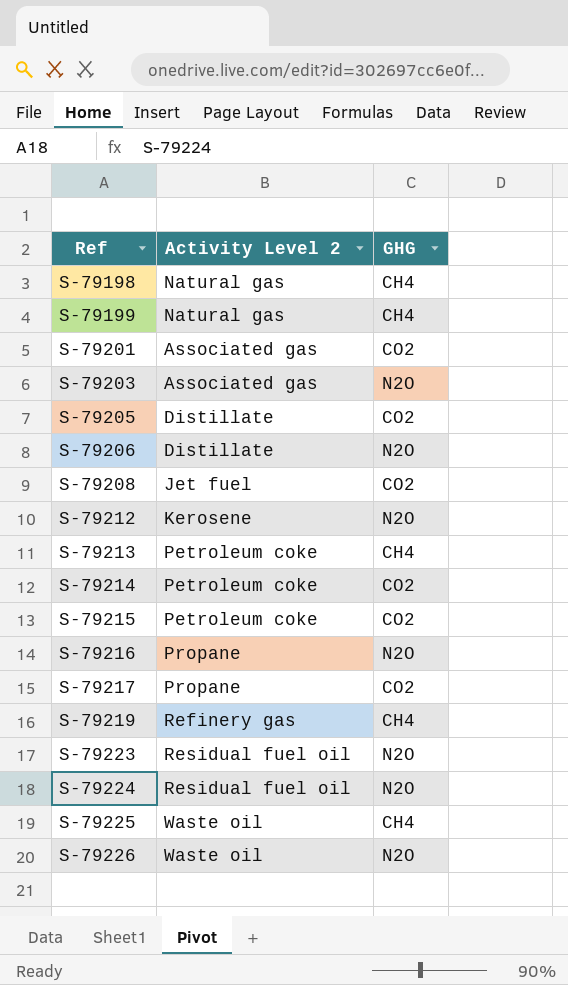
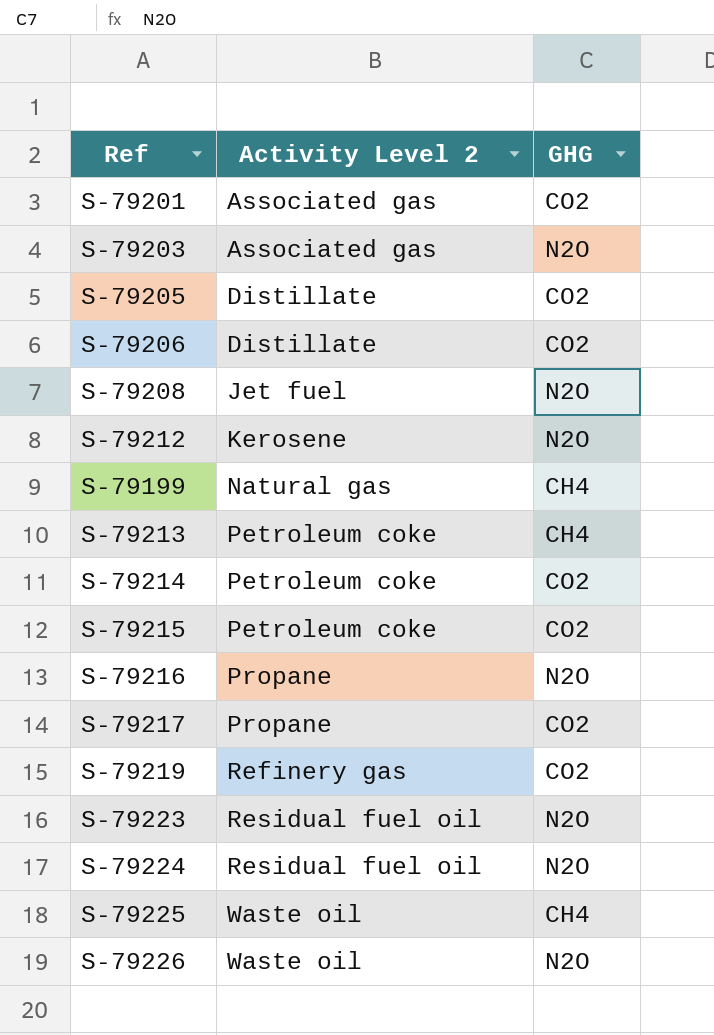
row order: Ref ascending -> Activity Level 2 ascending
row S-79198: Natural gas | CH4 -> none
S-79206 | GHG: N2O -> CO2
S-79208 | GHG: CO2 -> N2O
S-79219 | GHG: CH4 -> CO2

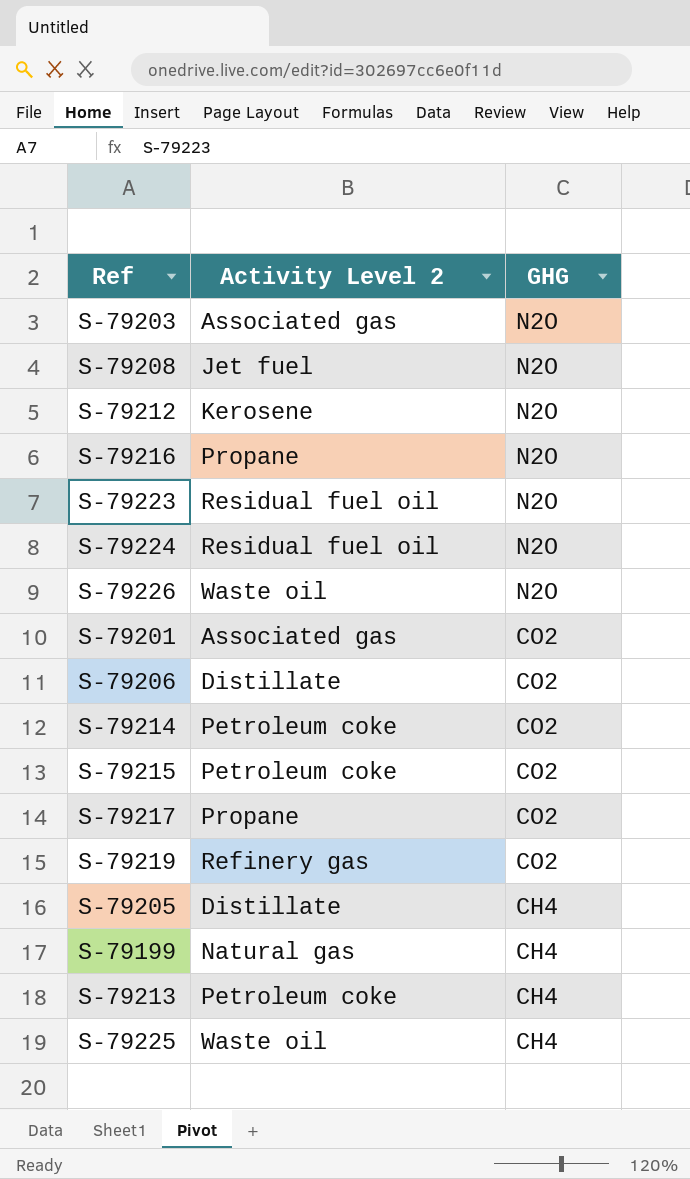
row order: Activity Level 2 ascending -> GHG descending
S-79205 | GHG: CO2 -> CH4

